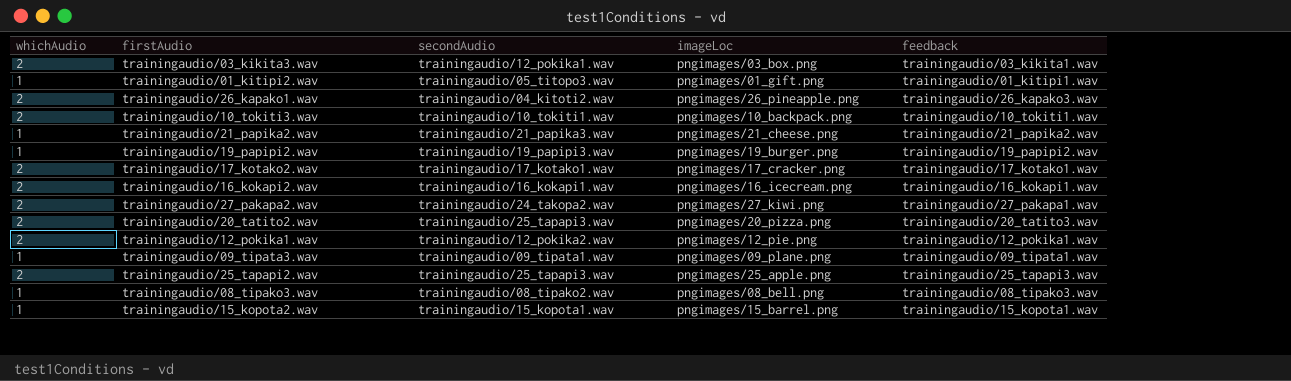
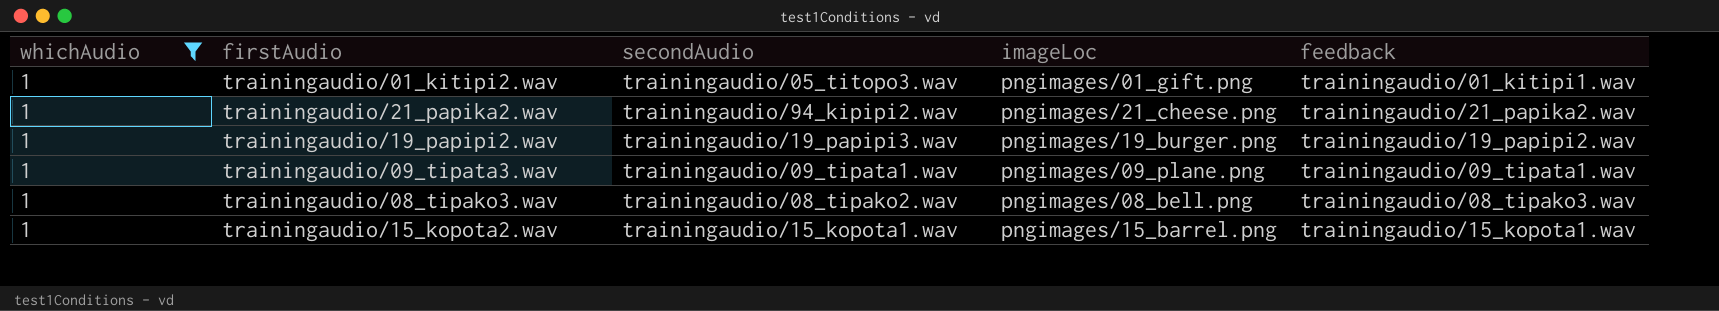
filter: none -> whichAudio = 1
trainingaudio/21_papika2.wav | secondAudio: trainingaudio/21_papika3.wav -> trainingaudio/94_kipipi2.wav

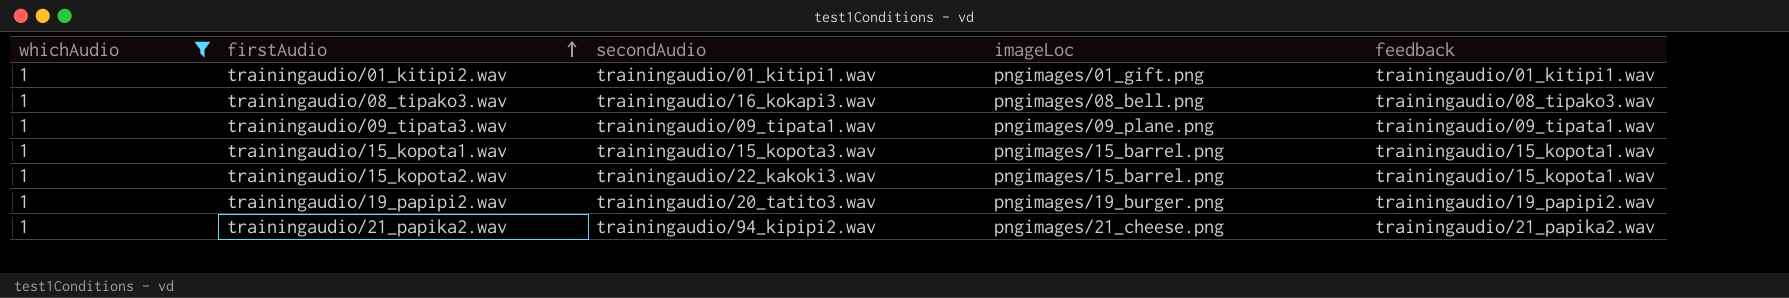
row order: none -> firstAudio ascending
trainingaudio/01_kitipi2.wav | secondAudio: trainingaudio/05_titopo3.wav -> trainingaudio/01_kitipi1.wav
trainingaudio/08_tipako3.wav | secondAudio: trainingaudio/08_tipako2.wav -> trainingaudio/16_kokapi3.wav
row trainingaudio/15_kopota1.wav: none -> 1 | trainingaudio/15_kopota3.wav | pngimages/15_barrel.png | trainingaudio/15_kopota1.wav
trainingaudio/15_kopota2.wav | secondAudio: trainingaudio/15_kopota1.wav -> trainingaudio/22_kakoki3.wav
trainingaudio/19_papipi2.wav | secondAudio: trainingaudio/19_papipi3.wav -> trainingaudio/20_tatito3.wav

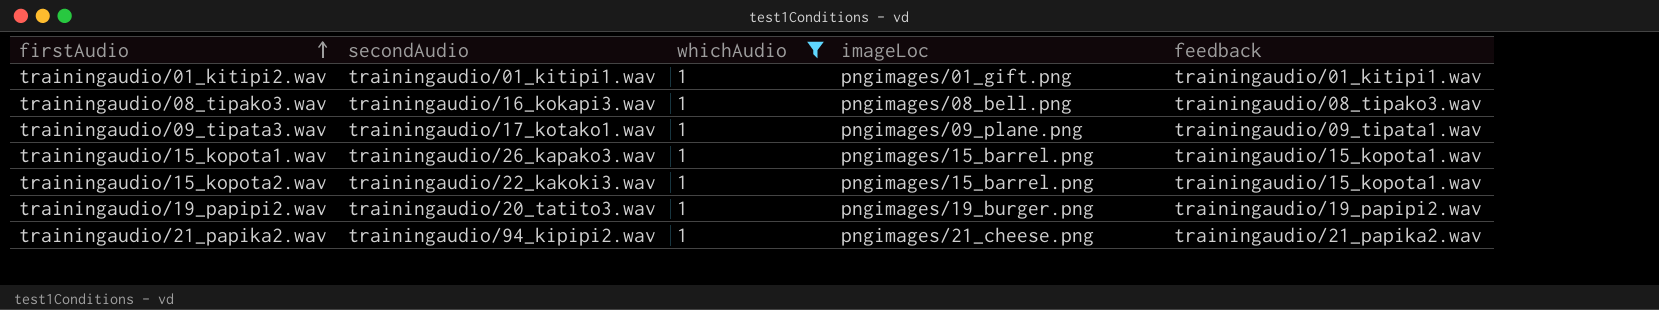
column whichAudio | position: 1 -> 3
trainingaudio/09_tipata3.wav | secondAudio: trainingaudio/09_tipata1.wav -> trainingaudio/17_kotako1.wav
trainingaudio/15_kopota1.wav | secondAudio: trainingaudio/15_kopota3.wav -> trainingaudio/26_kapako3.wav

